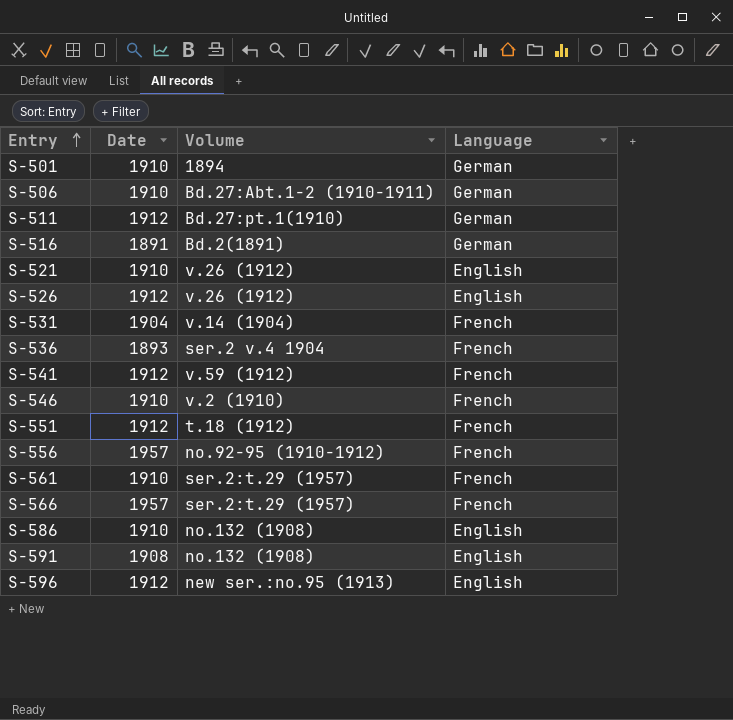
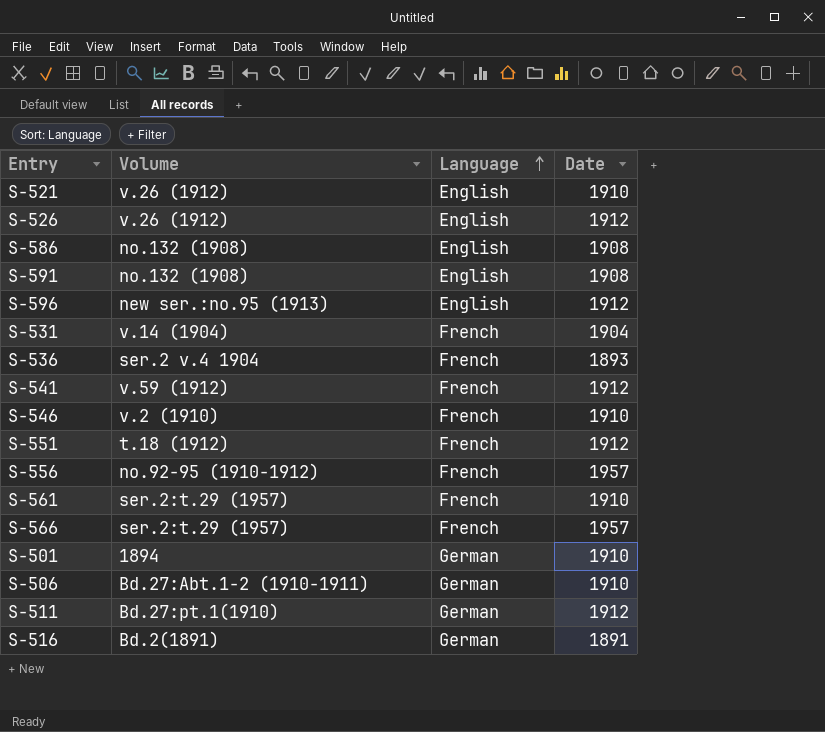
row order: Entry ascending -> Language ascending
column Date | position: 2 -> 4
S-586 | Date: 1910 -> 1908

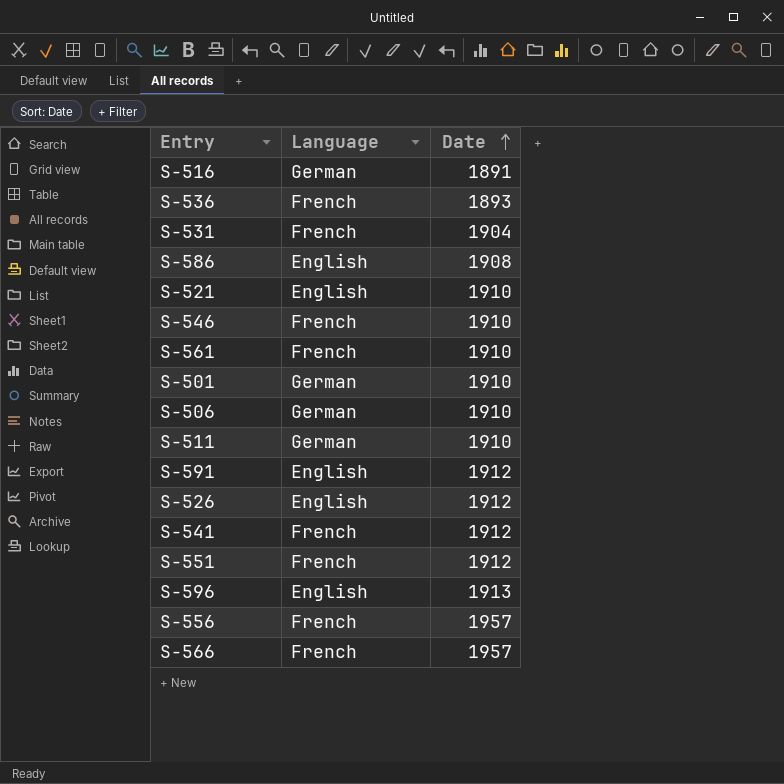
row order: Language ascending -> Date ascending
column Volume | position: 2 -> none
S-511 | Date: 1912 -> 1910
S-591 | Date: 1908 -> 1912
S-596 | Date: 1912 -> 1913

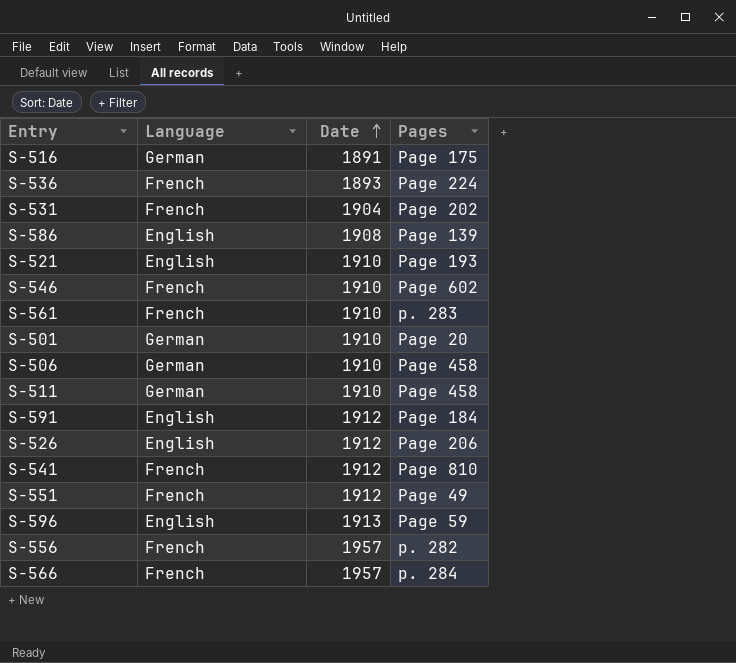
column Pages | position: none -> 4

